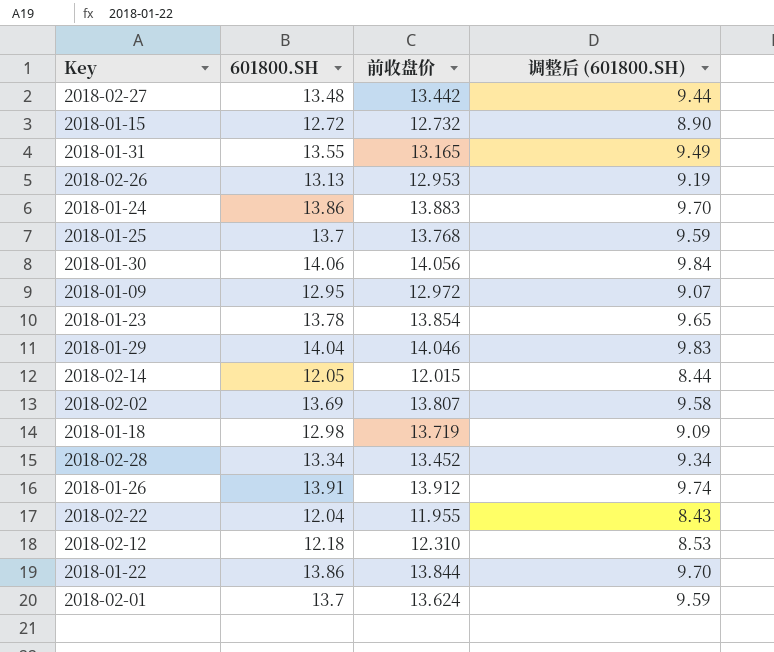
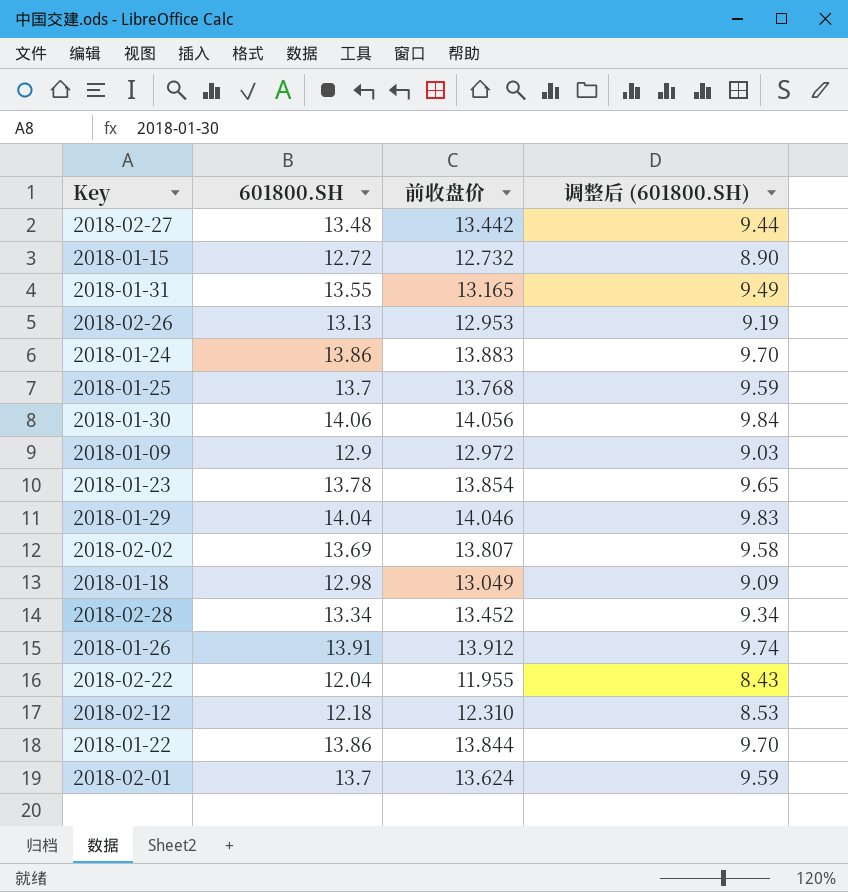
row 2018-02-14: 12.05 | 12.015 | 8.44 -> none
2018-01-09 | 601800.SH: 12.95 -> 12.9
2018-01-09 | 调整后 (601800.SH): 9.07 -> 9.03
2018-01-18 | 前收盘价: 13.719 -> 13.049

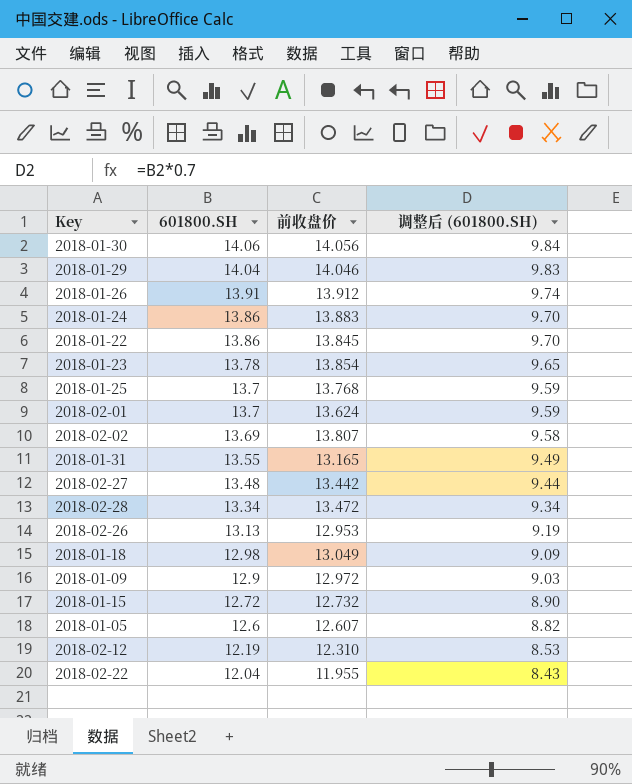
row order: none -> 601800.SH descending
2018-01-22 | 前收盘价: 13.844 -> 13.845
2018-02-28 | 前收盘价: 13.452 -> 13.472
row 2018-01-05: none -> 12.6 | 12.607 | 8.82
2018-02-12 | 601800.SH: 12.18 -> 12.19

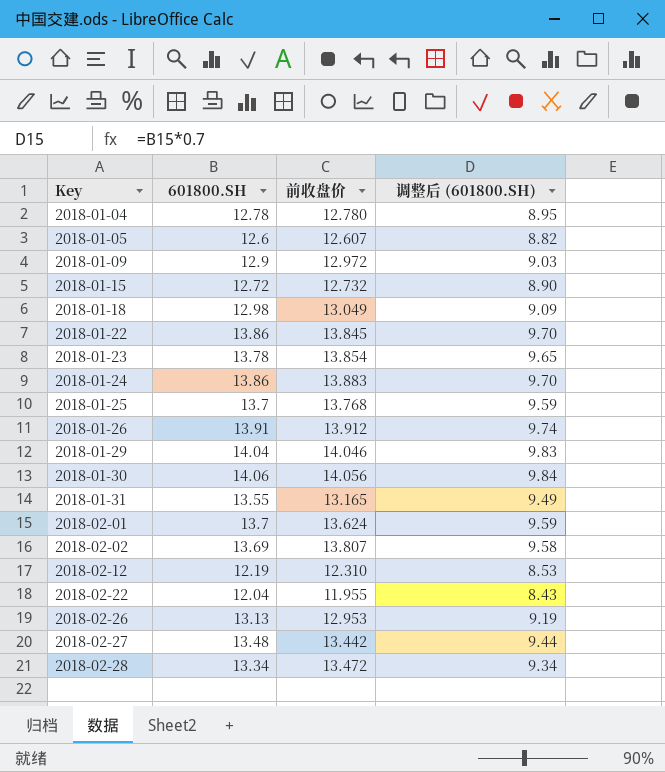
row order: 601800.SH descending -> Key ascending
row 2018-01-04: none -> 12.78 | 12.780 | 8.95

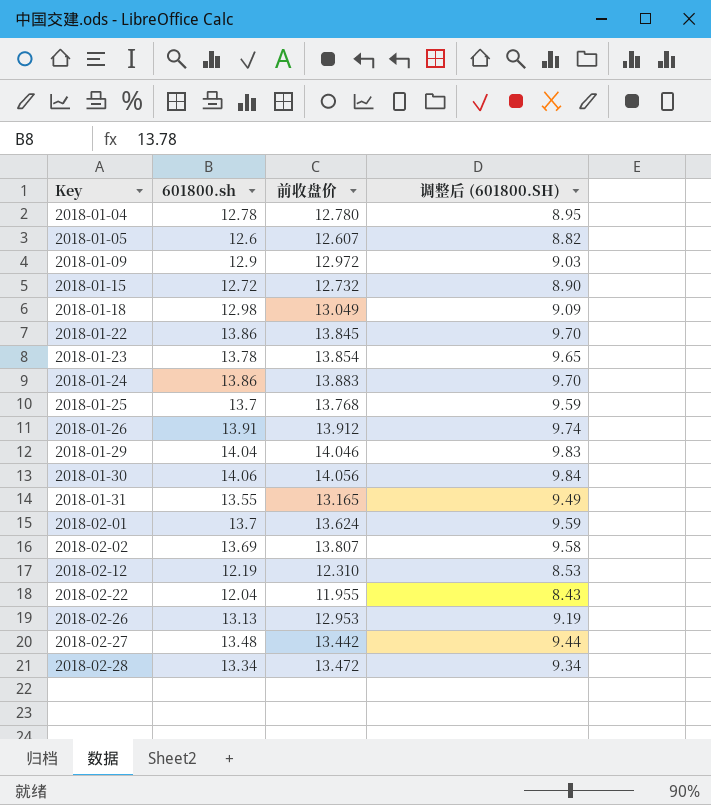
column name: 601800.SH -> 601800.sh

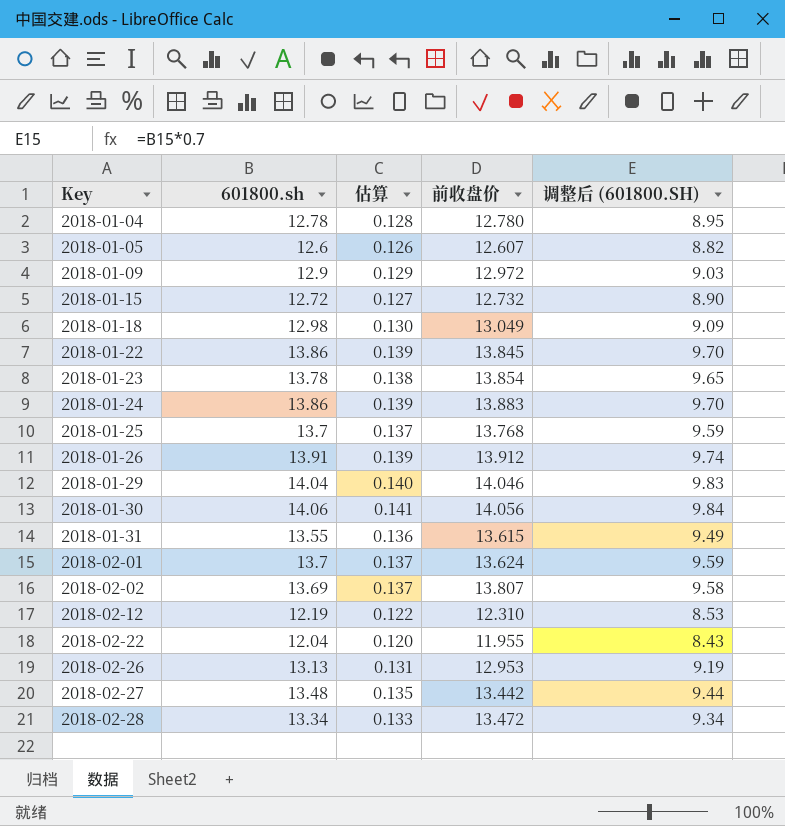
column 估算 | formula: none -> [601800.sh] * 0.01
2018-01-31 | 前收盘价: 13.165 -> 13.615

